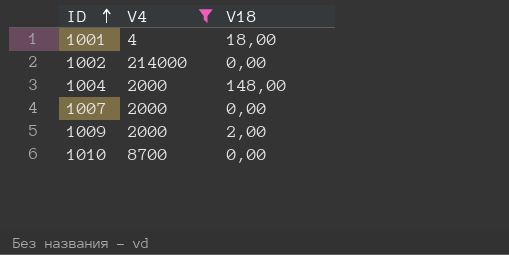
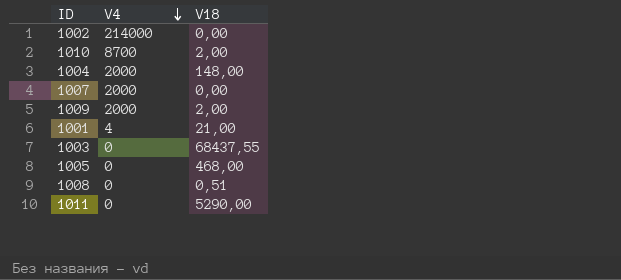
filter: V4 != 0 -> none
row order: ID ascending -> V4 descending
1010 | V18: 0,00 -> 2,00
1001 | V18: 18,00 -> 21,00

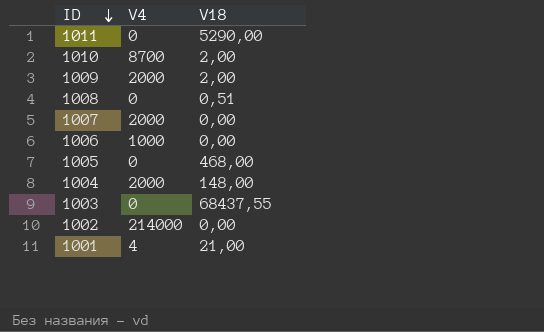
row order: V4 descending -> ID descending
row 1006: none -> 1000 | 0,00

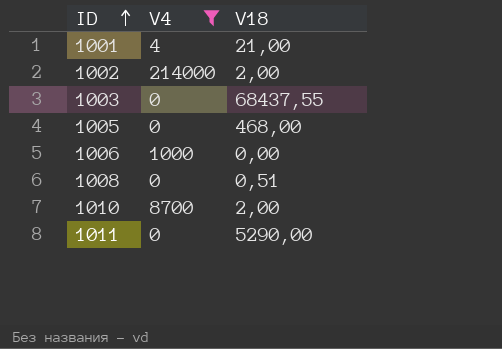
filter: none -> V4 != 2000
row order: ID descending -> ID ascending
1002 | V18: 0,00 -> 2,00

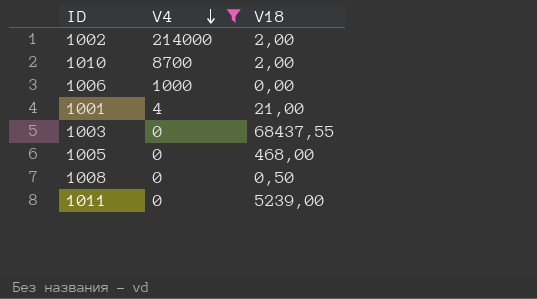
row order: ID ascending -> V4 descending
1008 | V18: 0,51 -> 0,50
1011 | V18: 5290,00 -> 5239,00

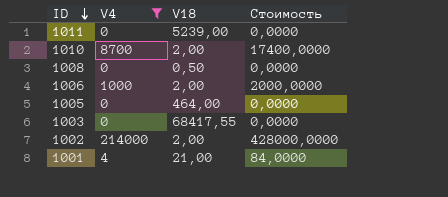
row order: V4 descending -> ID descending
column Стоимость | formula: none -> [V4] * [V18]
1006 | V18: 0,00 -> 2,00
1005 | V18: 468,00 -> 464,00
1003 | V18: 68437,55 -> 68417,55

